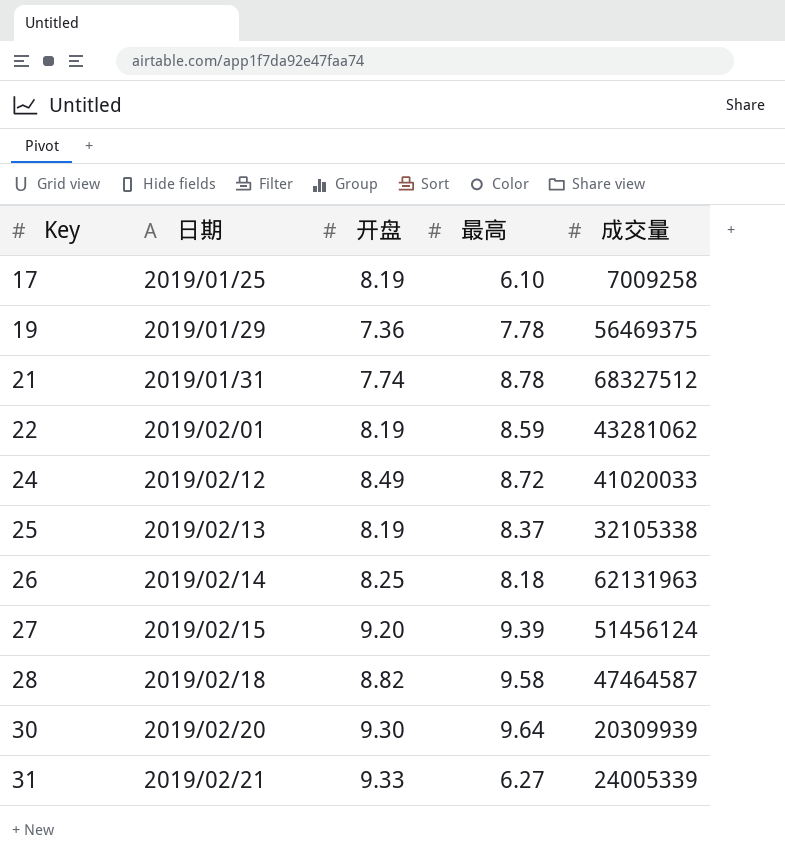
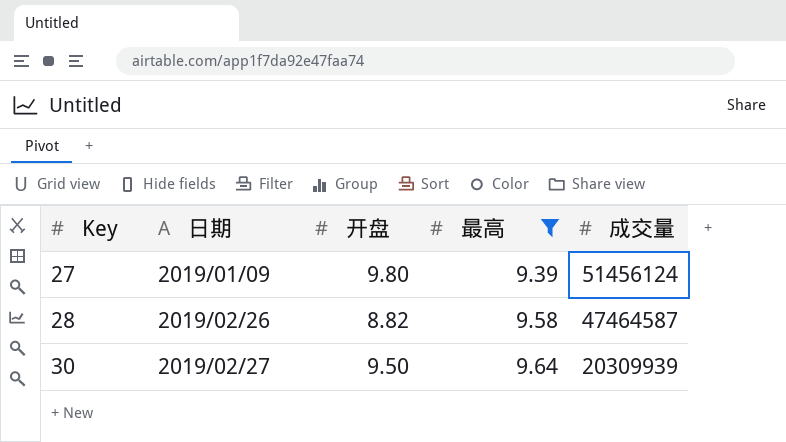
filter: none -> 最高 >= 9.39
27 | 日期: 2019/02/15 -> 2019/01/09
27 | 开盘: 9.20 -> 9.80
28 | 日期: 2019/02/18 -> 2019/02/26
30 | 日期: 2019/02/20 -> 2019/02/27
30 | 开盘: 9.30 -> 9.50

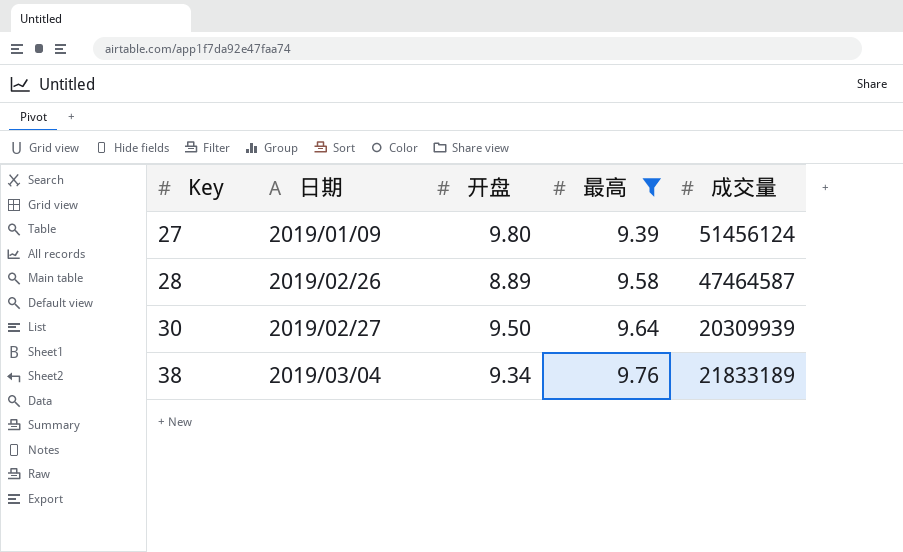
28 | 开盘: 8.82 -> 8.89
row 38: none -> 2019/03/04 | 9.34 | 9.76 | 21833189

